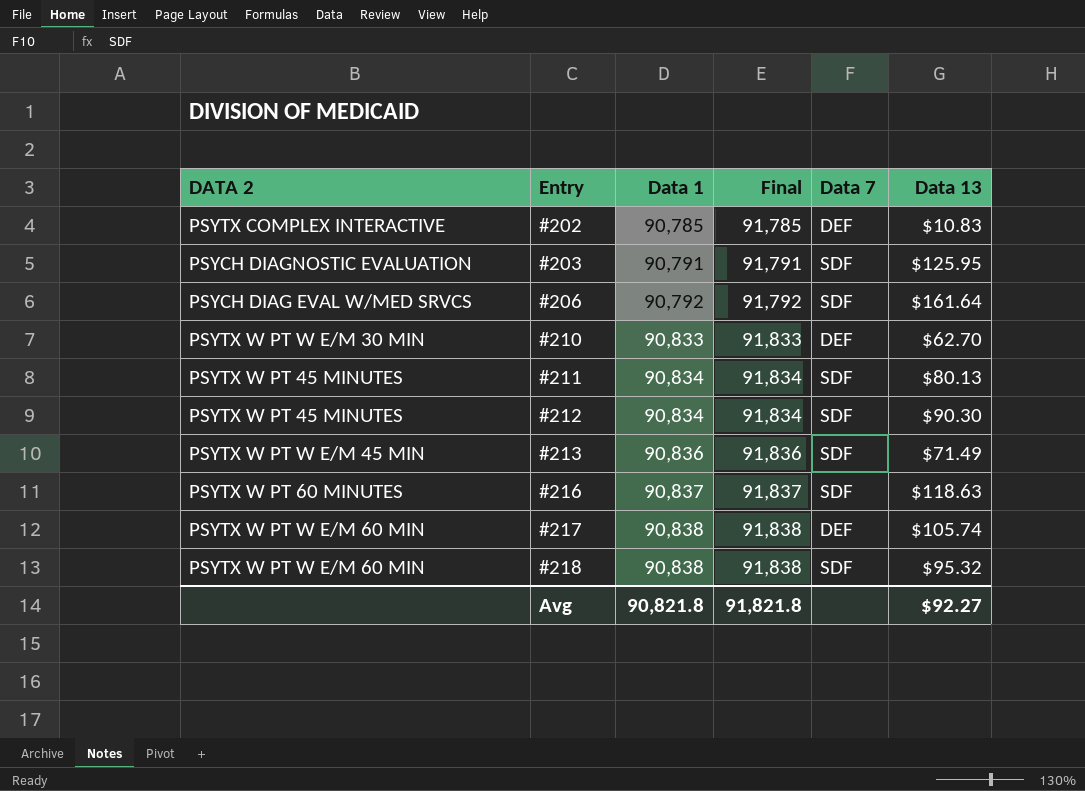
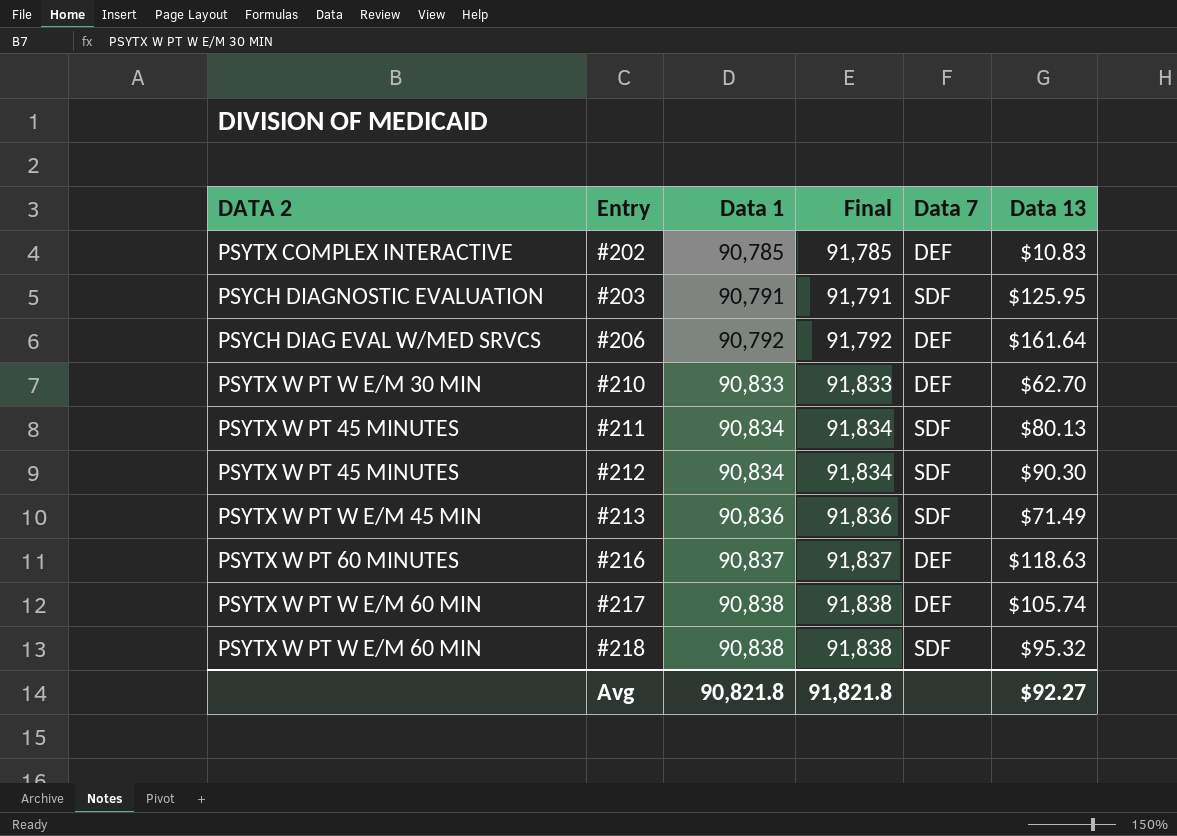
#206 | Data 7: SDF -> DEF
#216 | Data 7: SDF -> DEF

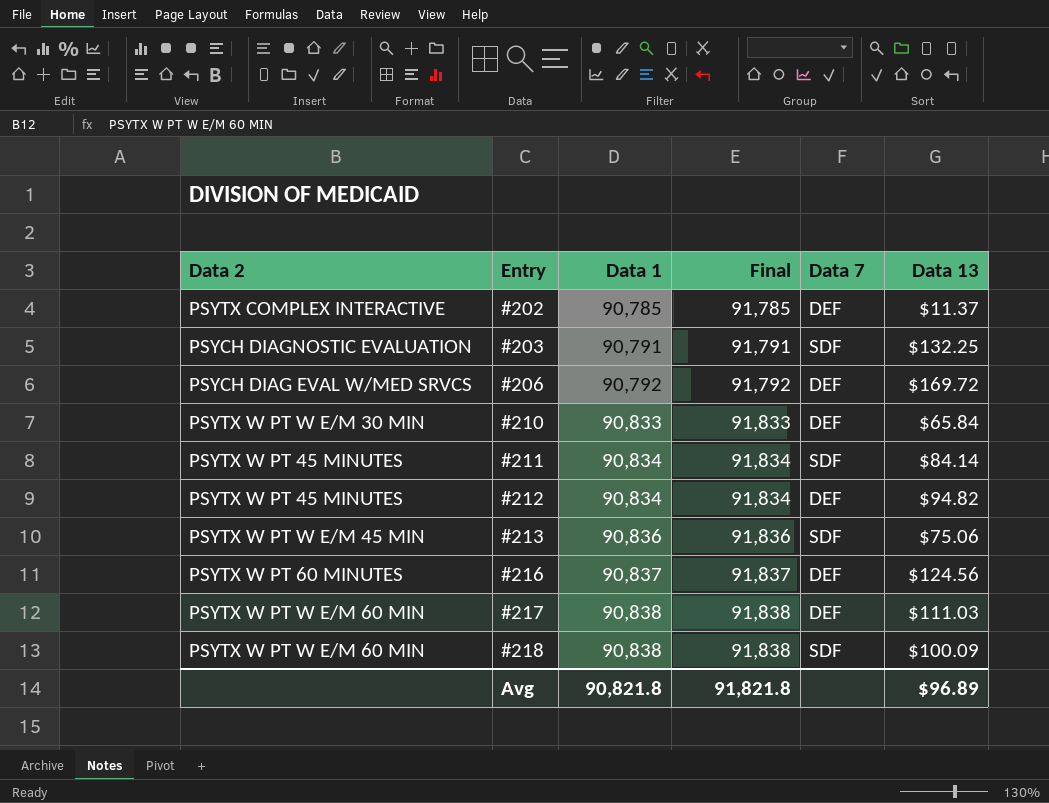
column name: DATA 2 -> Data 2
#202 | Data 13: $10.83 -> $11.37
#203 | Data 13: $125.95 -> $132.25
#206 | Data 13: $161.64 -> $169.72
#210 | Data 13: $62.70 -> $65.84
#211 | Data 13: $80.13 -> $84.14
#212 | Data 7: SDF -> DEF
#212 | Data 13: $90.30 -> $94.82
#213 | Data 13: $71.49 -> $75.06
#216 | Data 13: $118.63 -> $124.56
#217 | Data 13: $105.74 -> $111.03
#218 | Data 13: $95.32 -> $100.09
Avg | Data 13: $92.27 -> $96.89

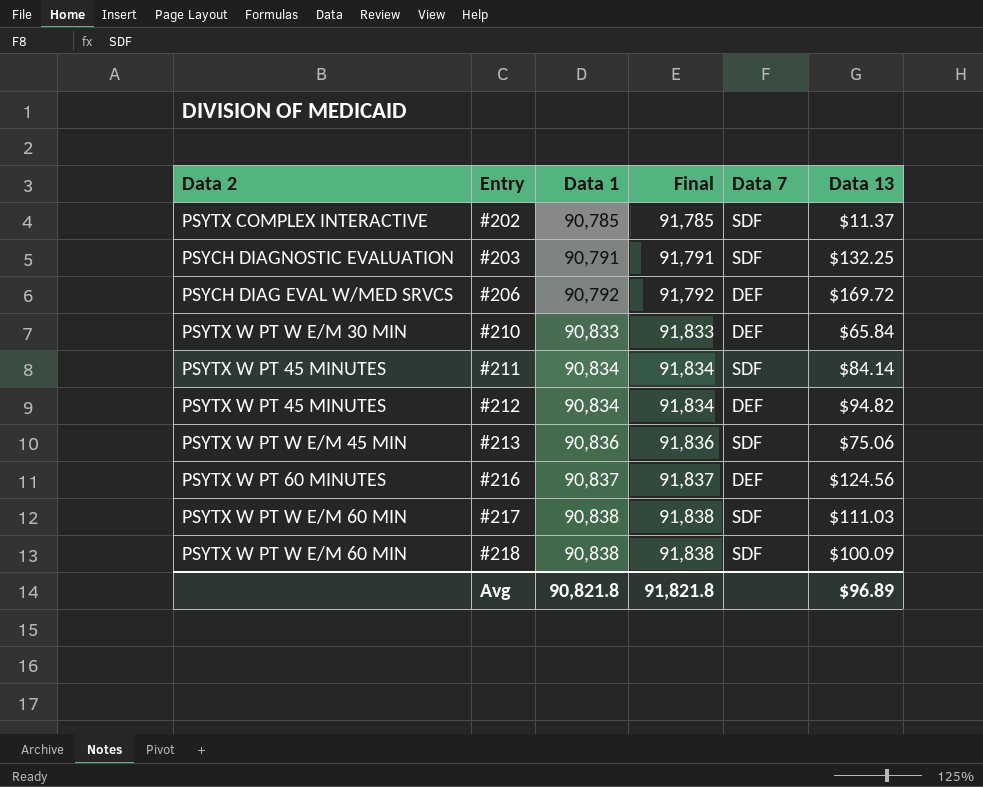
#202 | Data 7: DEF -> SDF
#217 | Data 7: DEF -> SDF

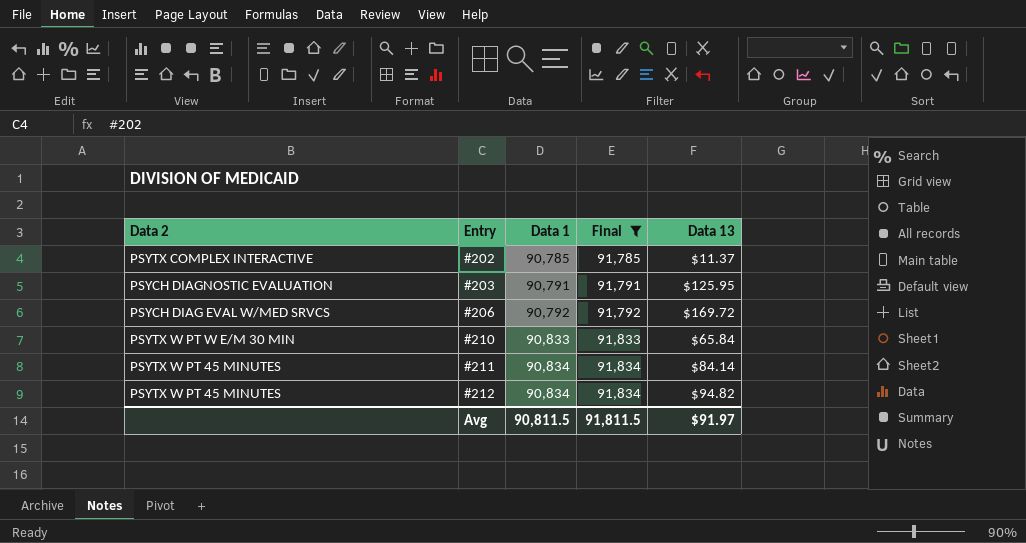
filter: none -> Final <= 91,834
column Data 7 | position: 5 -> none
#203 | Data 13: $132.25 -> $125.95
Avg | Data 1: 90,821.8 -> 90,811.5
Avg | Final: 91,821.8 -> 91,811.5
Avg | Data 13: $96.89 -> $91.97

